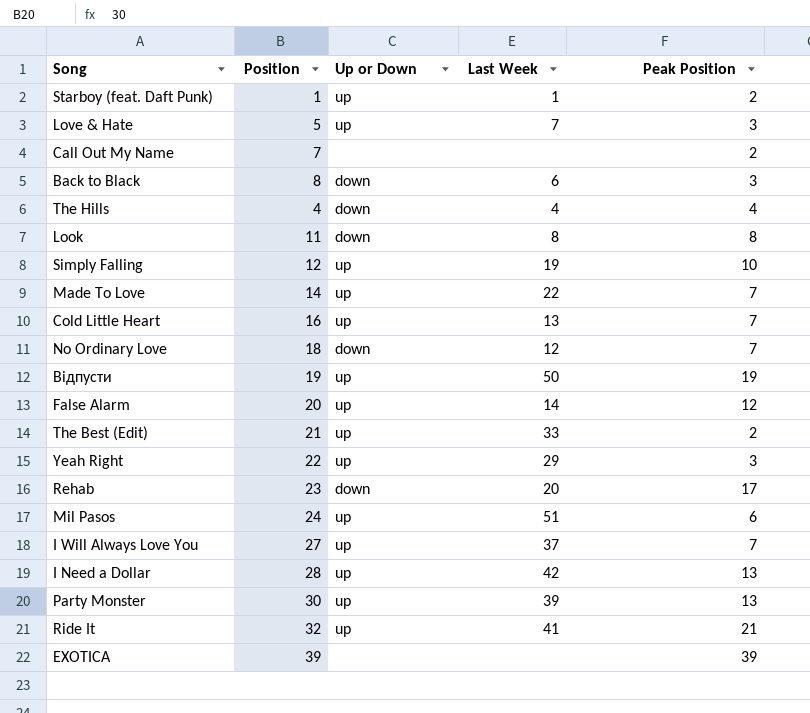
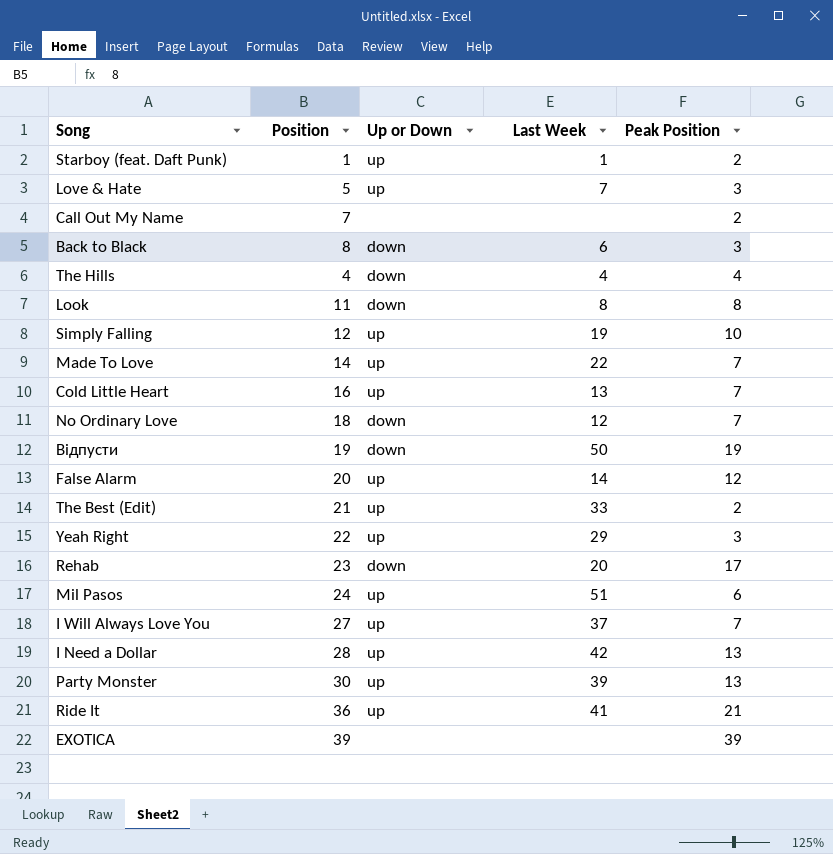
Вiдпусти | Up or Down: up -> down
Ride It | Position: 32 -> 36

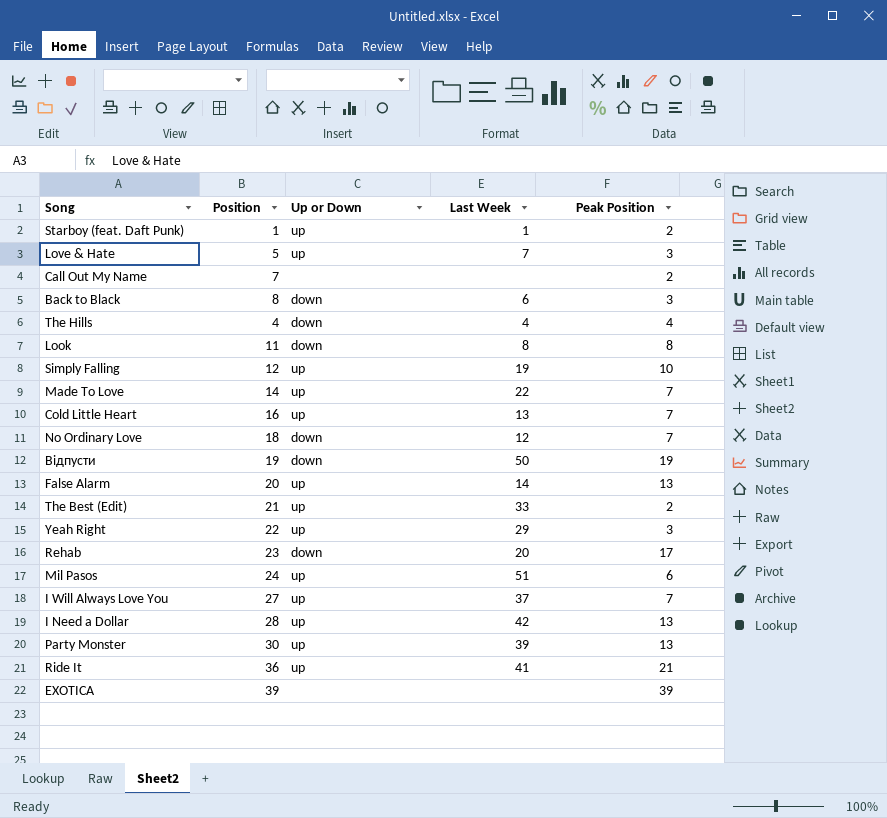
False Alarm | Peak Position: 12 -> 13

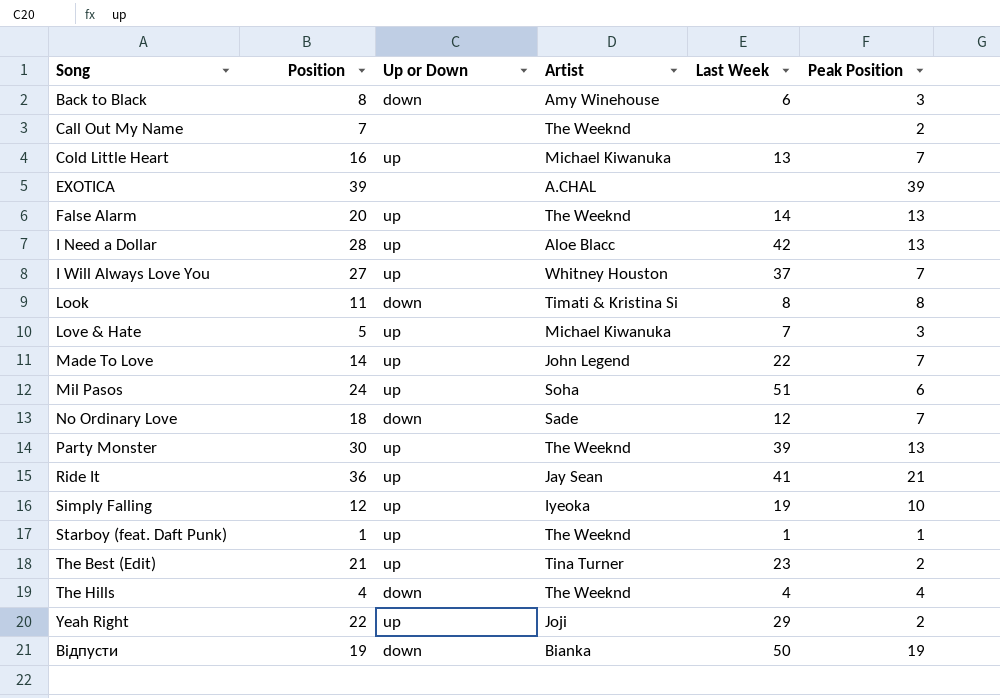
row order: none -> Song ascending
column Artist | position: none -> 4
row Rehab: 23 | down | 20 | 17 -> none
Starboy (feat. Daft Punk) | Peak Position: 2 -> 1
The Best (Edit) | Last Week: 33 -> 23
Yeah Right | Peak Position: 3 -> 2

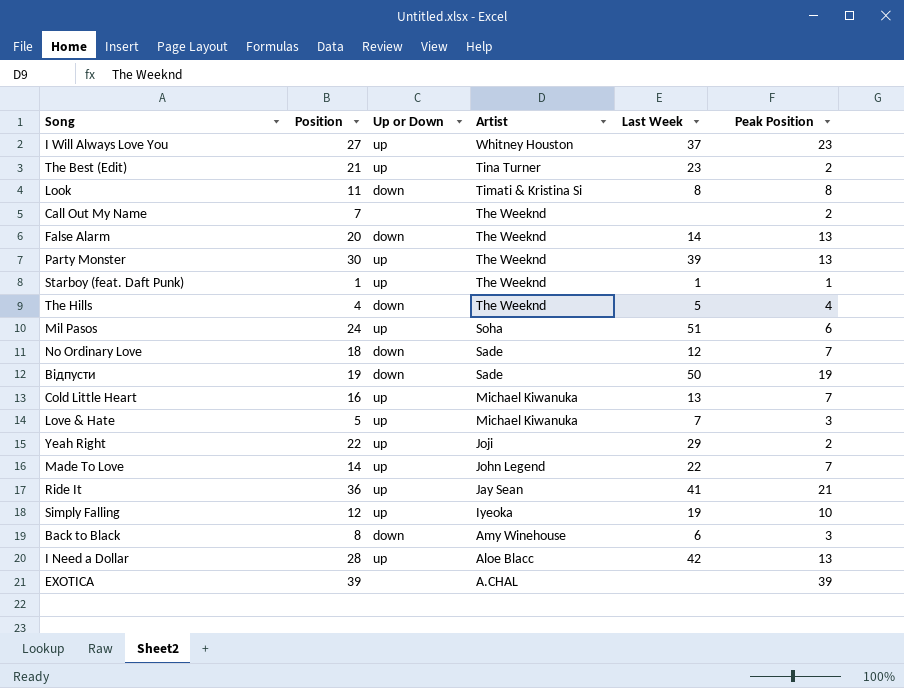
row order: Song ascending -> Artist descending
I Will Always Love You | Peak Position: 7 -> 23
False Alarm | Up or Down: up -> down
The Hills | Last Week: 4 -> 5
Вiдпусти | Artist: Bianka -> Sade

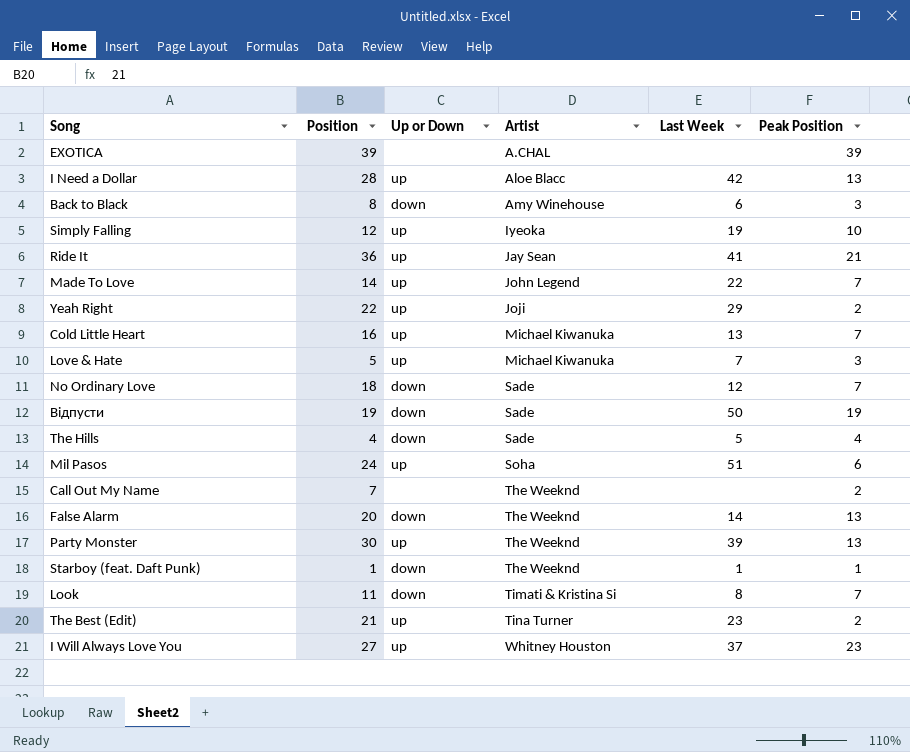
row order: Artist descending -> Artist ascending
The Hills | Artist: The Weeknd -> Sade
Starboy (feat. Daft Punk) | Up or Down: up -> down
Look | Peak Position: 8 -> 7

